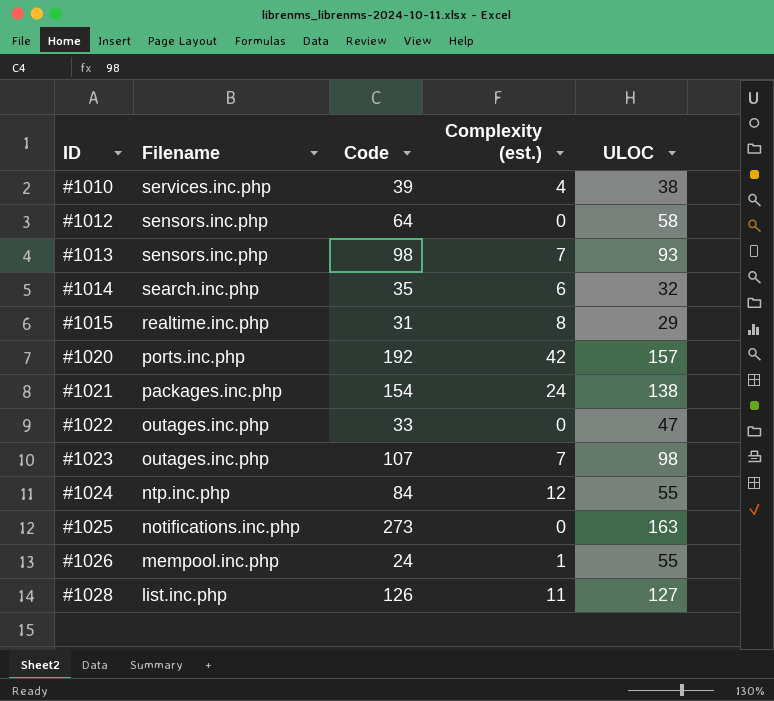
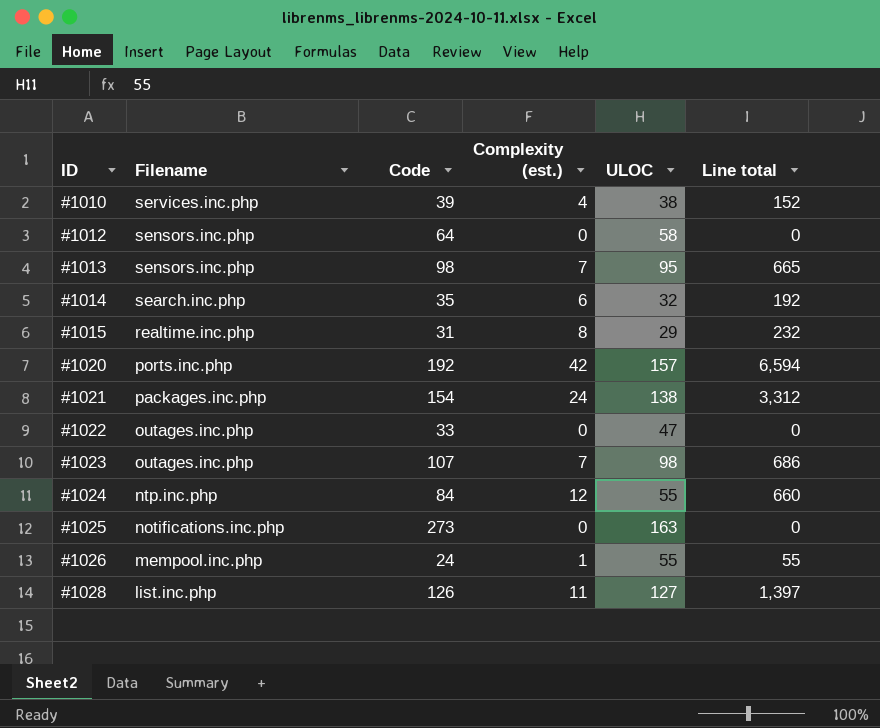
column Line total | formula: none -> [Complexity (est.)] * [ULOC]
#1013 | ULOC: 93 -> 95

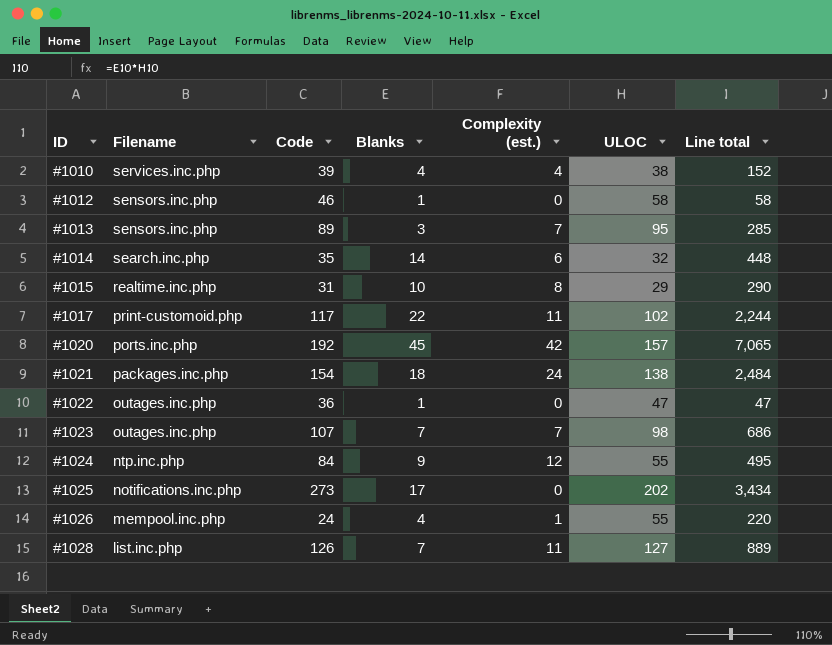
column Blanks | position: none -> 4
column Line total | formula: [Complexity (est.)] * [ULOC] -> [Blanks] * [ULOC]
#1012 | Code: 64 -> 46
#1013 | Code: 98 -> 89
row #1017: none -> print-customoid.php | 117 | 22 | 11 | 102 | 2,244
#1022 | Code: 33 -> 36
#1025 | ULOC: 163 -> 202

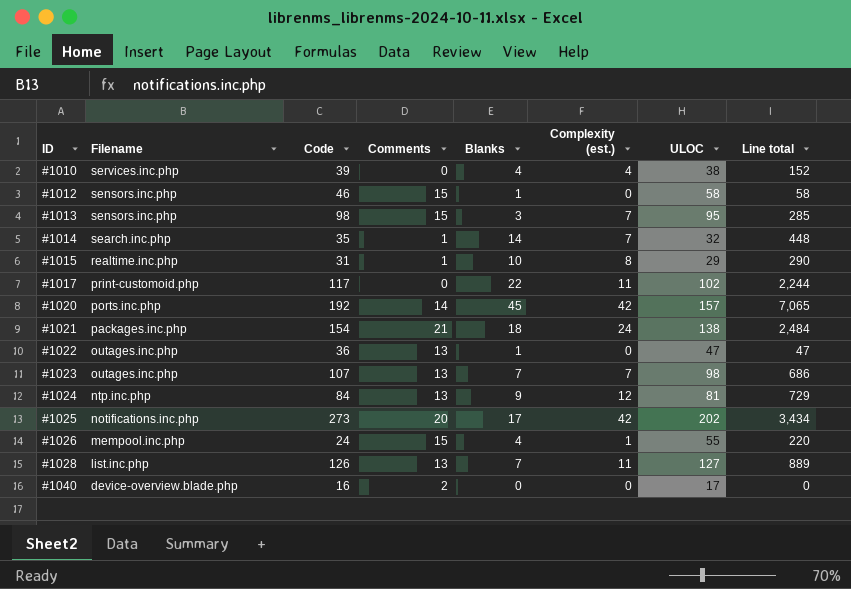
column Comments | position: none -> 4
#1013 | Code: 89 -> 98
#1014 | Complexity (est.): 6 -> 7
#1024 | ULOC: 55 -> 81
#1024 | Line total: 495 -> 729
#1025 | Complexity (est.): 0 -> 42
row #1040: none -> device-overview.blade.php | 16 | 2 | 0 | 0 | 17 | 0

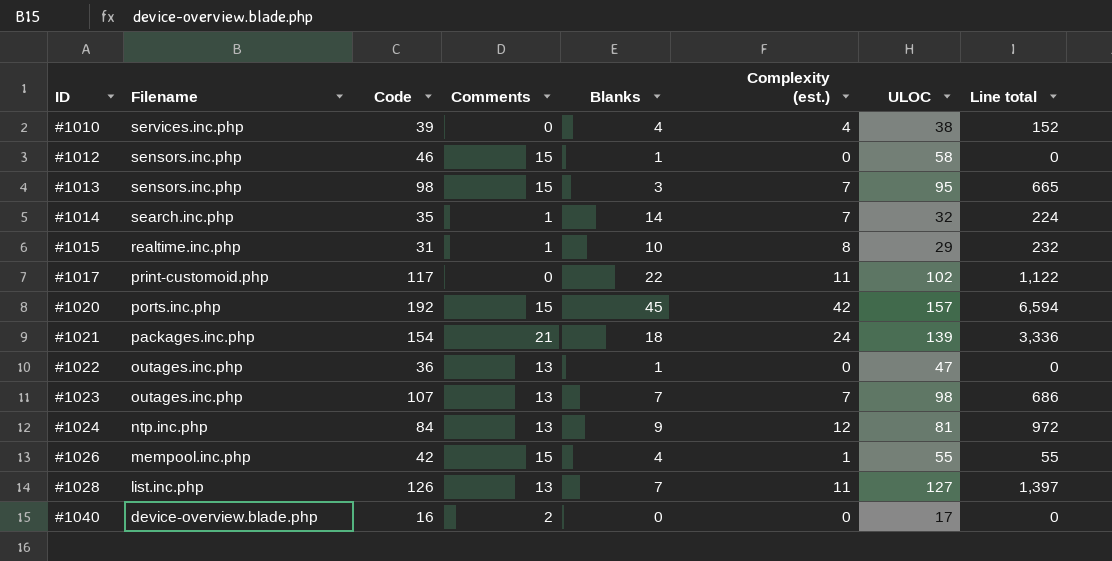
column Line total | formula: [Blanks] * [ULOC] -> [Complexity (est.)] * [ULOC]
row #1025: notifications.inc.php | 273 | 20 | 17 | 42 | 202 | 3,434 -> none
#1020 | Comments: 14 -> 15
#1021 | ULOC: 138 -> 139
#1026 | Code: 24 -> 42

